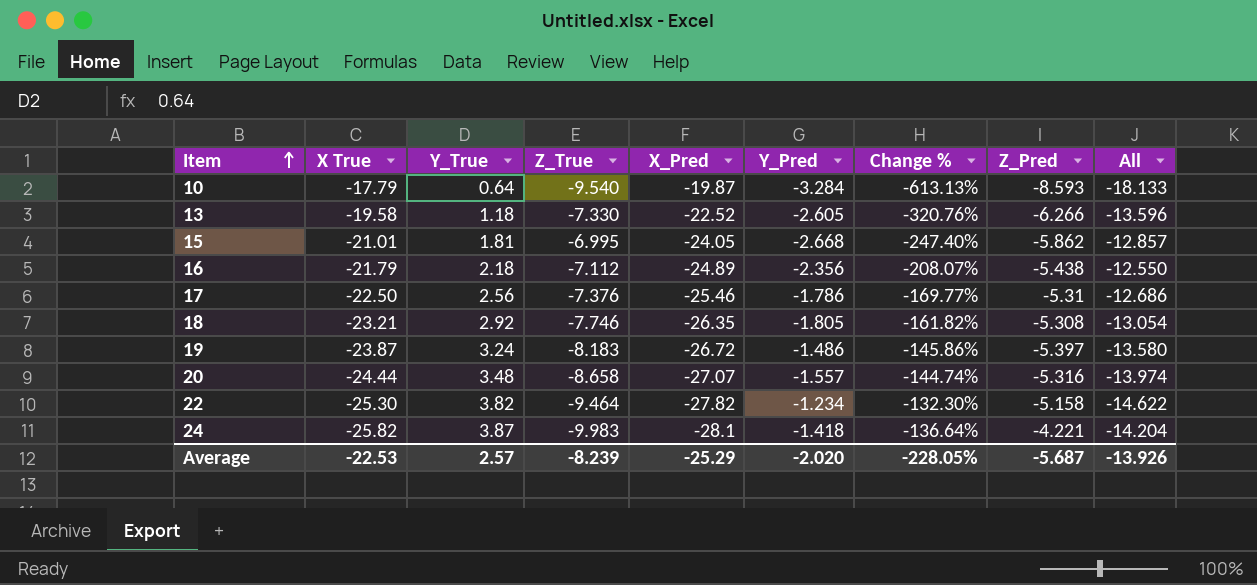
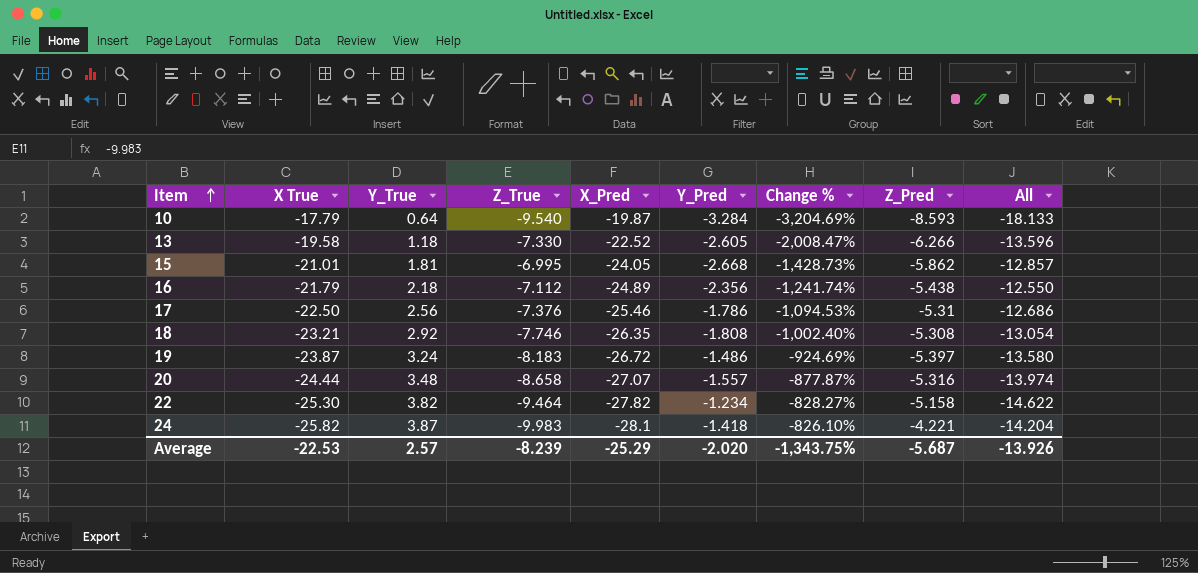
column Change % | formula: ([Y_Pred] - [Y_True]) / [Y_True] -> ([X_Pred] - [Y_True]) / [Y_True]
18 | Y_Pred: -1.805 -> -1.808
Average | Change %: -228.05% -> -1,343.75%

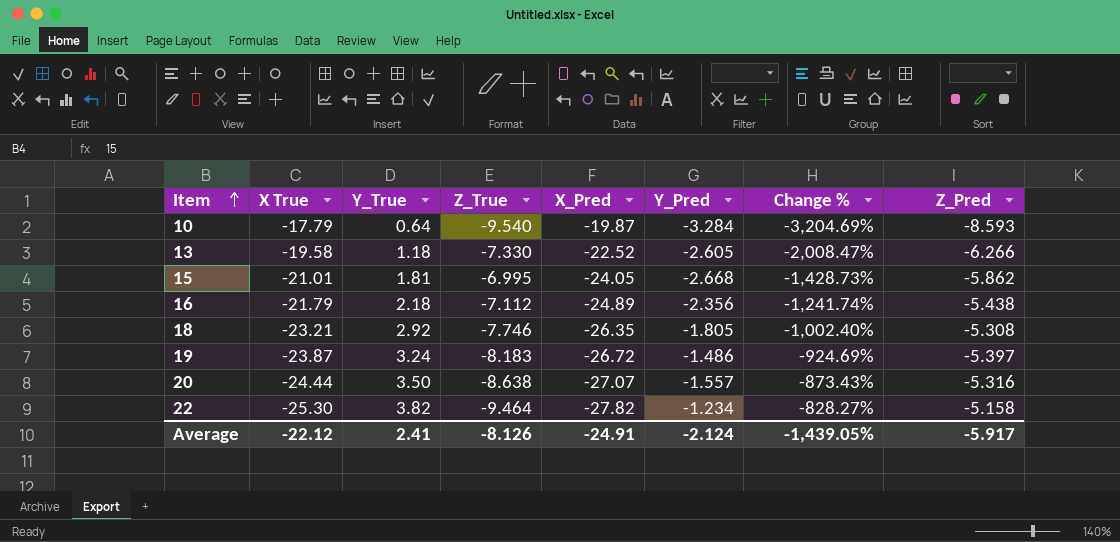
column All | formula: [Z_True] + [Z_Pred] -> none
row 17: -22.50 | 2.56 | -7.376 | -25.46 | -1.786 | -1,094.53% | -5.31 | -12.686 -> none
row 24: -25.82 | 3.87 | -9.983 | -28.1 | -1.418 | -826.10% | -4.221 | -14.204 -> none
18 | Y_Pred: -1.808 -> -1.805
20 | Y_True: 3.48 -> 3.50
20 | Z_True: -8.658 -> -8.638
20 | Change %: -877.87% -> -873.43%
Average | X True: -22.53 -> -22.12
Average | Y_True: 2.57 -> 2.41
Average | Z_True: -8.239 -> -8.126
Average | X_Pred: -25.29 -> -24.91
Average | Y_Pred: -2.020 -> -2.124
Average | Change %: -1,343.75% -> -1,439.05%
Average | Z_Pred: -5.687 -> -5.917

